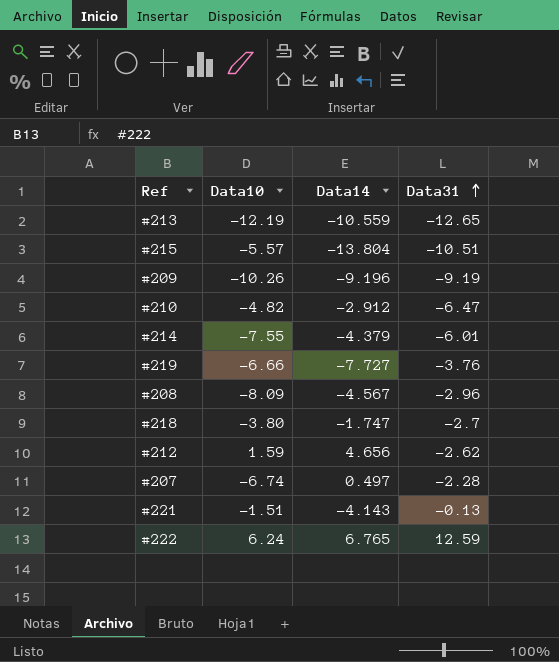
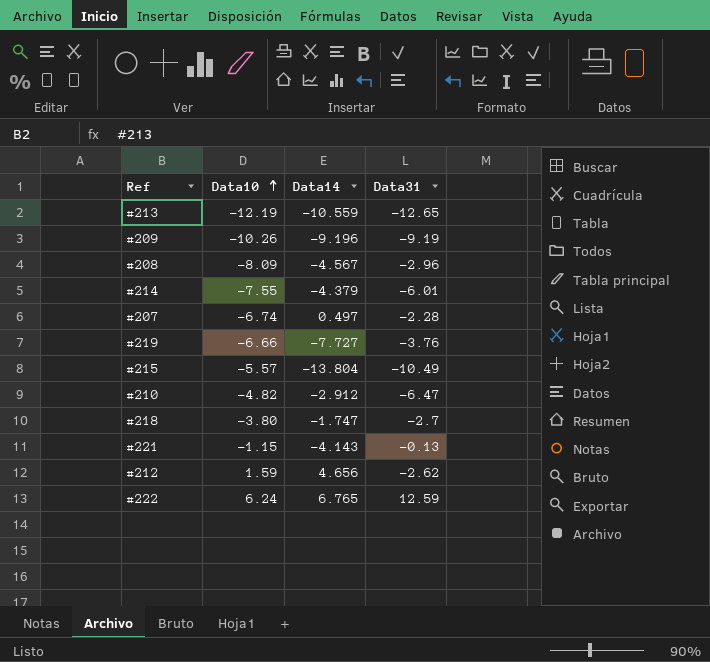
row order: Data31 ascending -> Data10 ascending
#215 | Data31: -10.51 -> -10.49
#221 | Data10: -1.51 -> -1.15

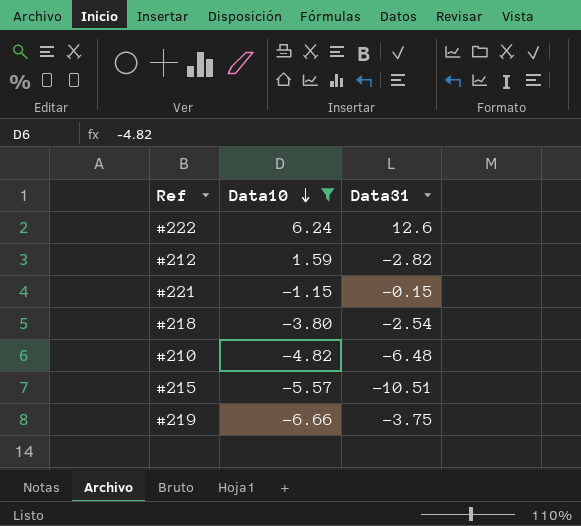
filter: none -> Data10 >= -6.66
row order: Data10 ascending -> Data10 descending
column Data14 | position: 3 -> none
#222 | Data31: 12.59 -> 12.6
#212 | Data31: -2.62 -> -2.82
#221 | Data31: -0.13 -> -0.15
#218 | Data31: -2.7 -> -2.54
#210 | Data31: -6.47 -> -6.48
#215 | Data31: -10.49 -> -10.51
#219 | Data31: -3.76 -> -3.75

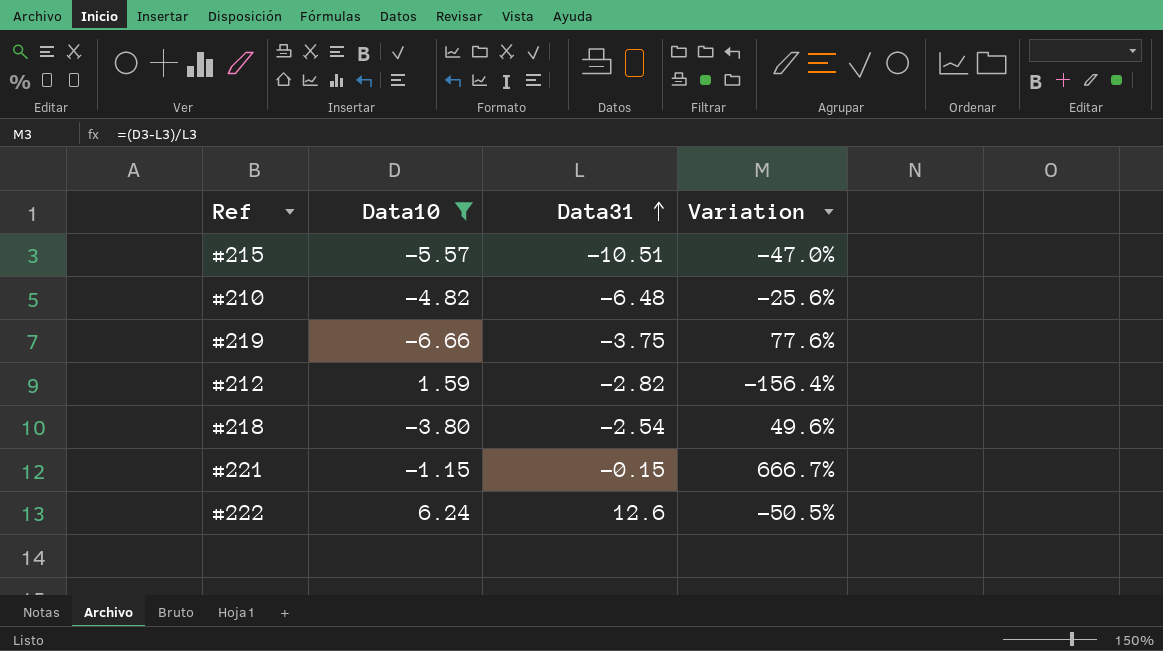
row order: Data10 descending -> Data31 ascending
column Variation | formula: none -> ([Data10] - [Data31]) / [Data31]

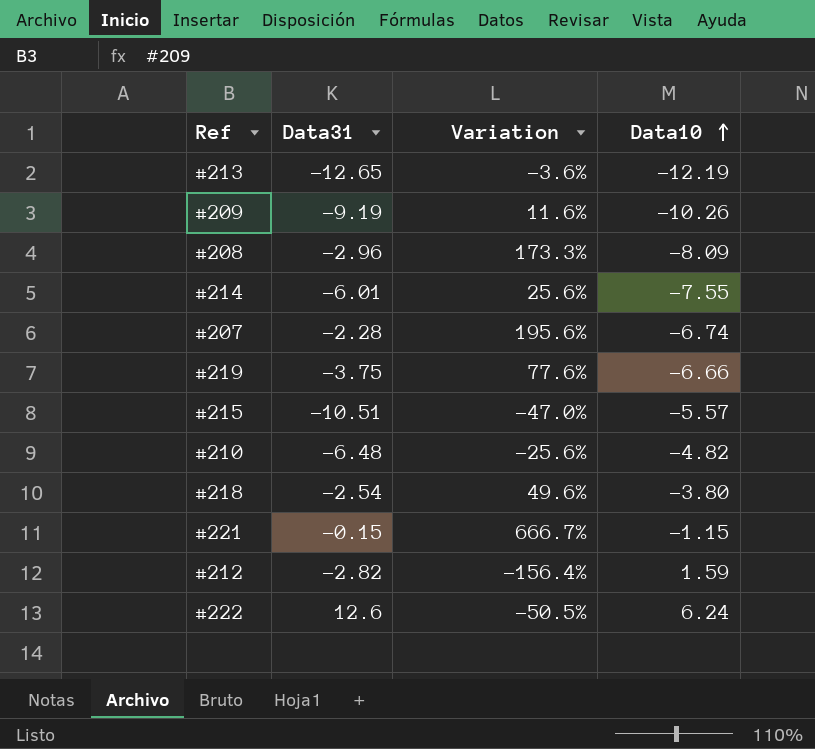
filter: Data10 >= -6.66 -> none
row order: Data31 ascending -> Data10 ascending
column Data10 | position: 2 -> 4

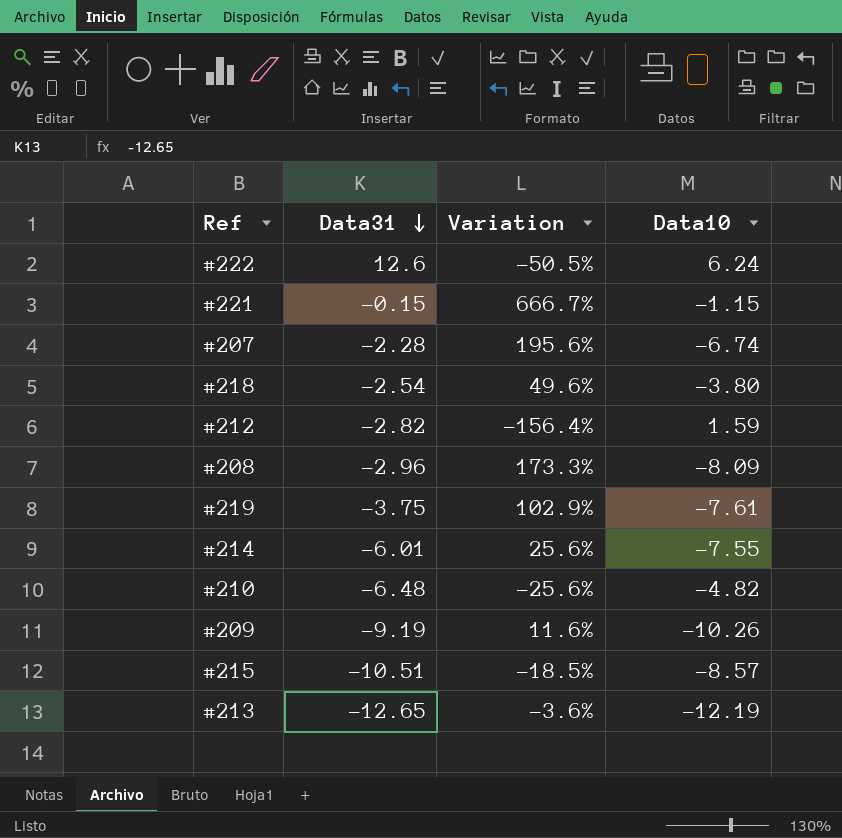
row order: Data10 ascending -> Data31 descending
#219 | Variation: 77.6% -> 102.9%
#219 | Data10: -6.66 -> -7.61
#215 | Variation: -47.0% -> -18.5%
#215 | Data10: -5.57 -> -8.57

